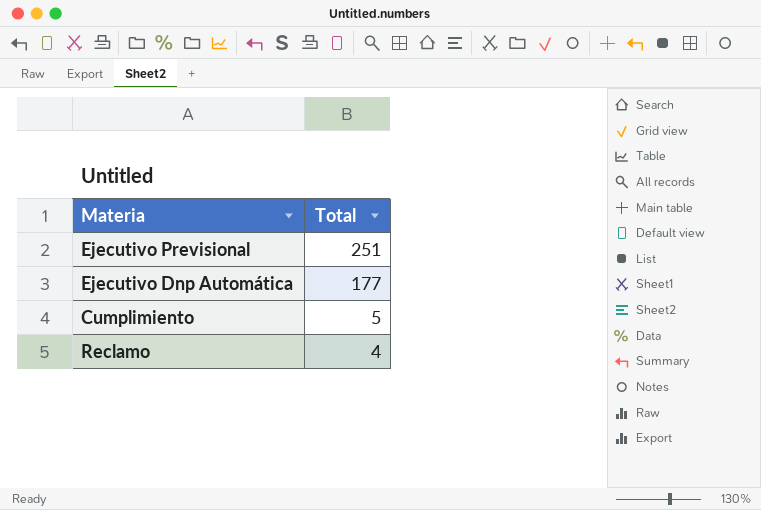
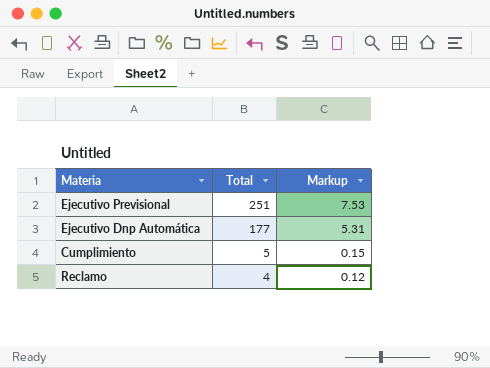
column Markup | formula: none -> [Total] * 0.03

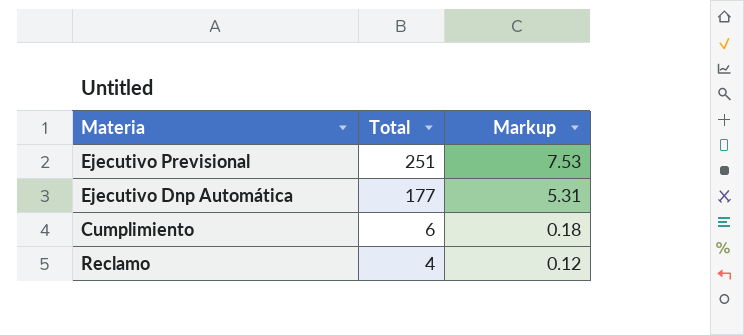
Cumplimiento | Total: 5 -> 6
Cumplimiento | Markup: 0.15 -> 0.18

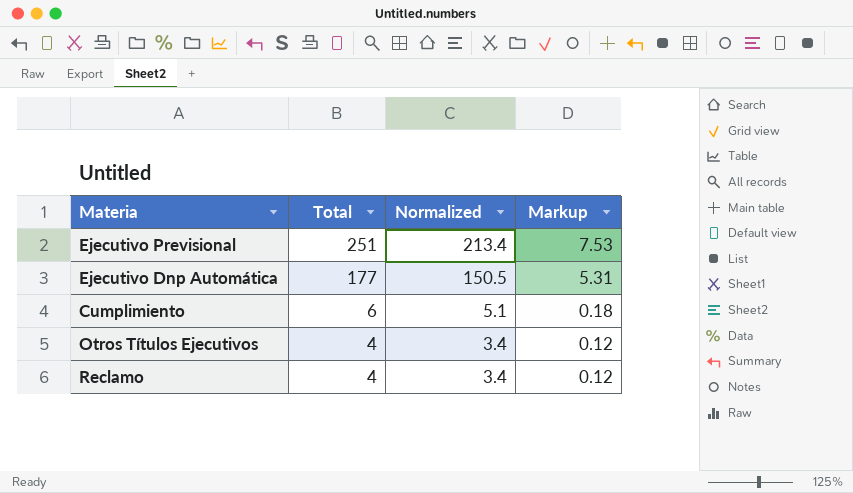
column Normalized | formula: none -> [Total] * 0.85
row Otros Títulos Ejecutivos: none -> 4 | 3.4 | 0.12

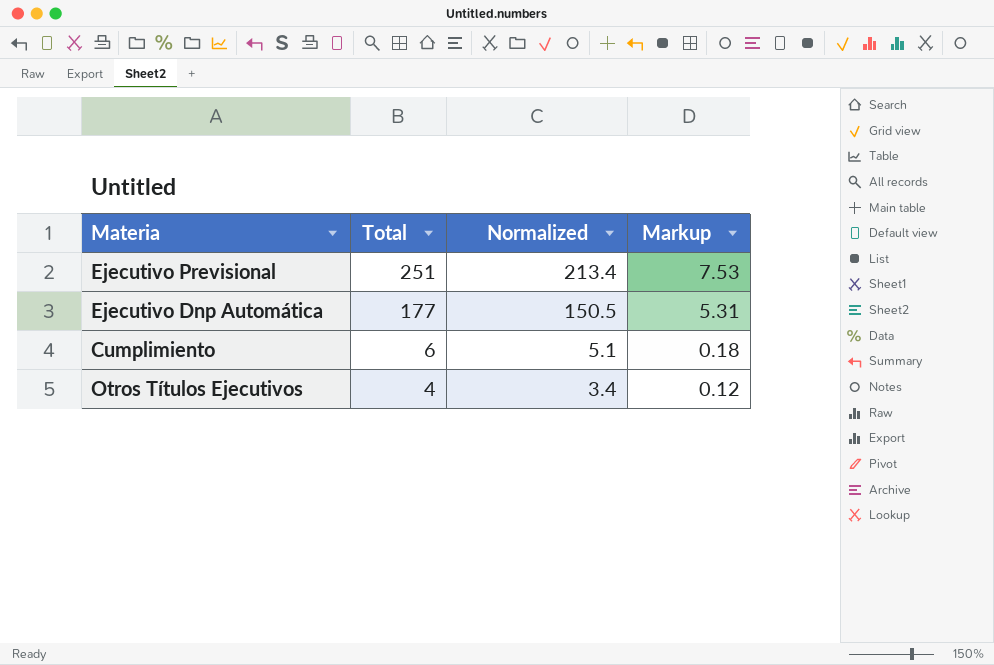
row Reclamo: 4 | 3.4 | 0.12 -> none

